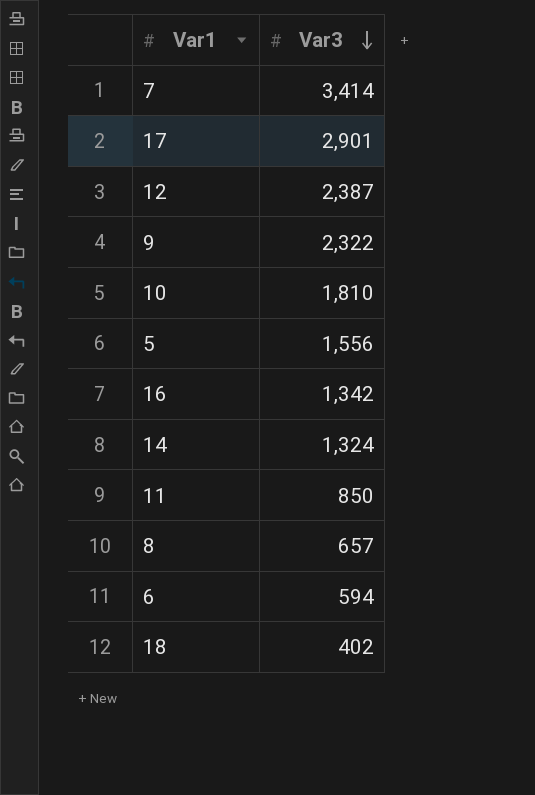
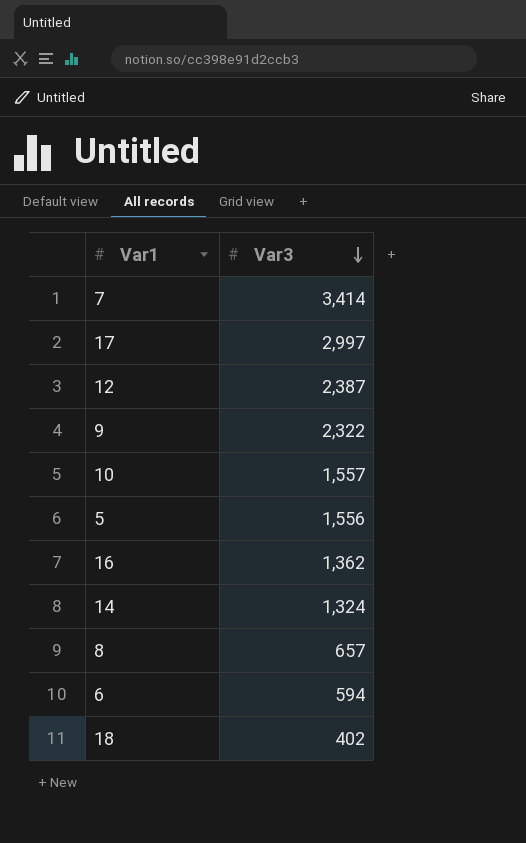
row 11: 850 -> none
17 | Var3: 2,901 -> 2,997
10 | Var3: 1,810 -> 1,557
16 | Var3: 1,342 -> 1,362

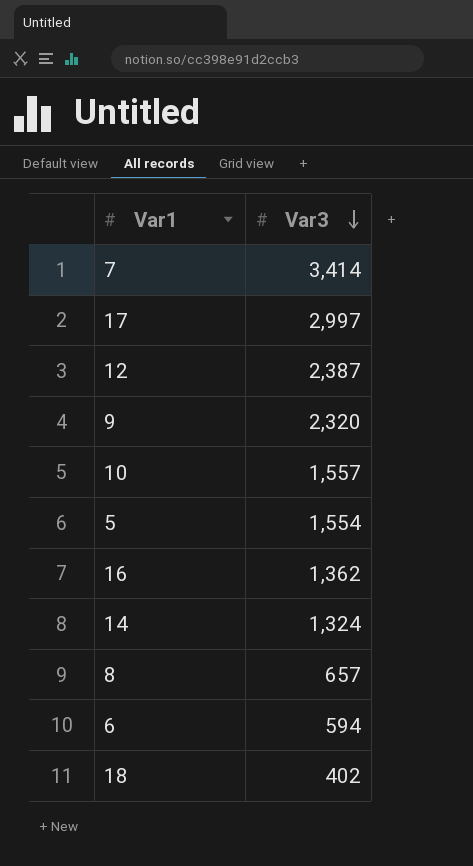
9 | Var3: 2,322 -> 2,320
5 | Var3: 1,556 -> 1,554

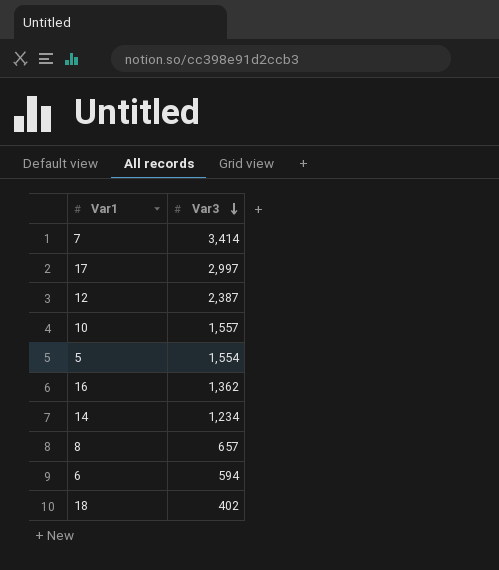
row 9: 2,320 -> none
14 | Var3: 1,324 -> 1,234

